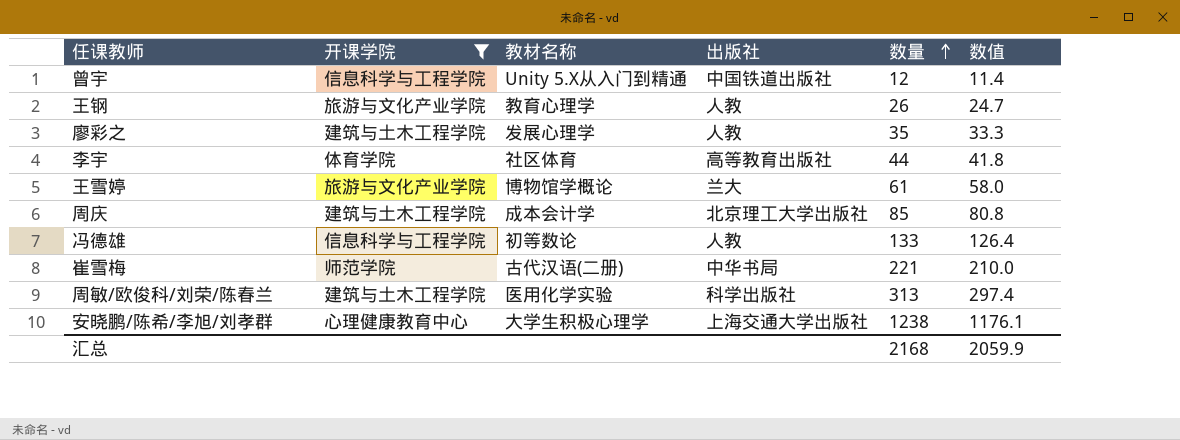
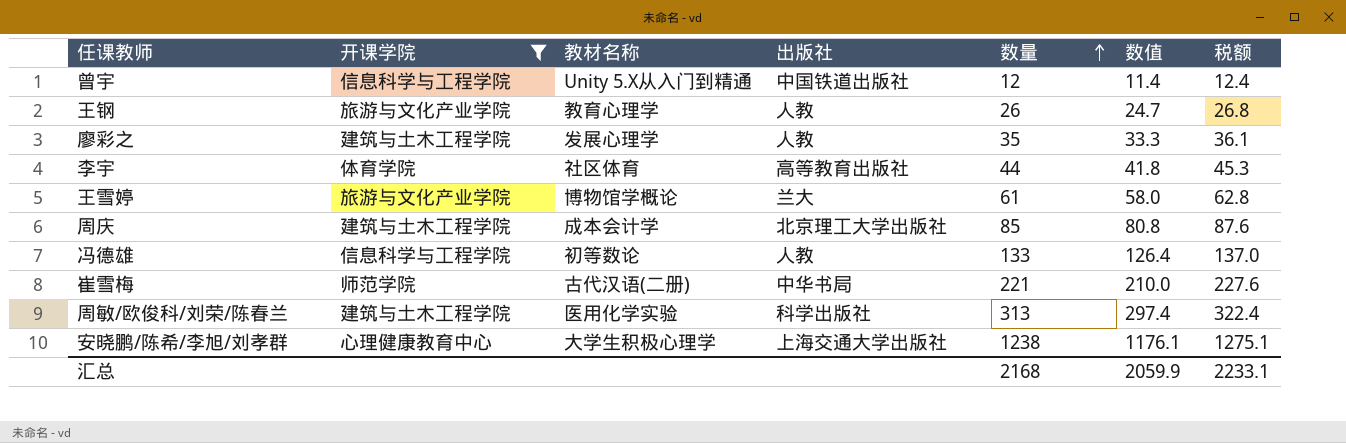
column 税额 | formula: none -> [数量] * 1.03

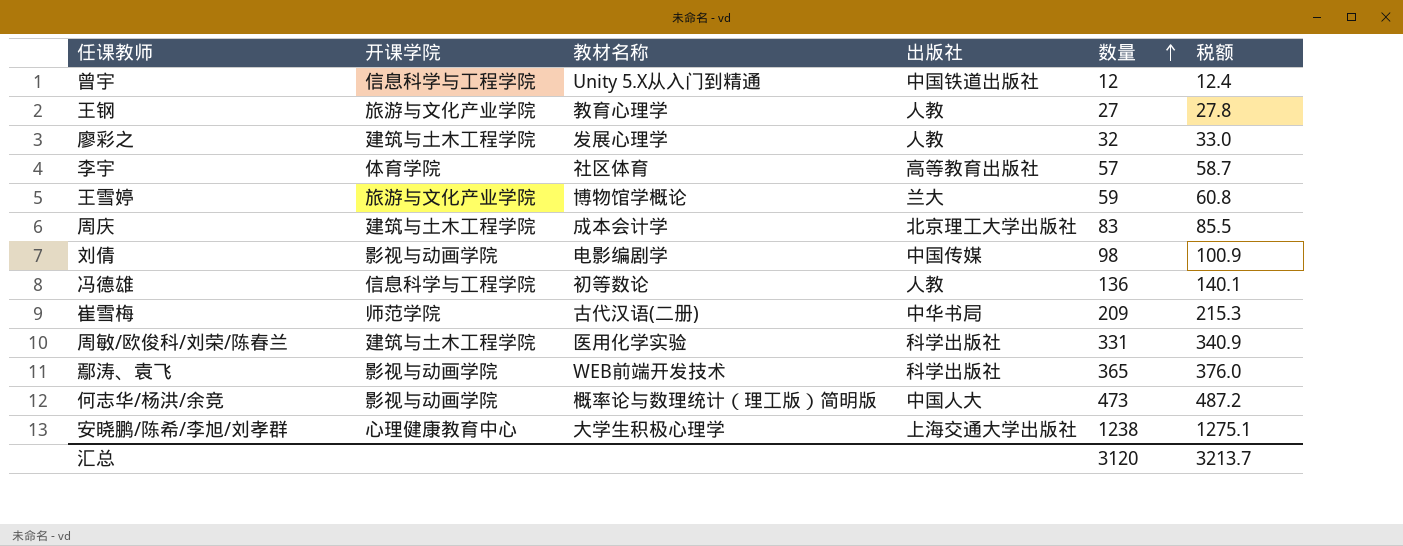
filter: 开课学院 != 影视与动画学院 -> none
column 数值 | formula: [数量] * 0.95 -> none
王钢 | 数量: 26 -> 27
王钢 | 税额: 26.8 -> 27.8
廖彩之 | 数量: 35 -> 32
廖彩之 | 税额: 36.1 -> 33.0
李宇 | 数量: 44 -> 57
李宇 | 税额: 45.3 -> 58.7
王雪婷 | 数量: 61 -> 59
王雪婷 | 税额: 62.8 -> 60.8
周庆 | 数量: 85 -> 83
周庆 | 税额: 87.6 -> 85.5
冯德雄 | 数量: 133 -> 136
冯德雄 | 税额: 137.0 -> 140.1
崔雪梅 | 数量: 221 -> 209
崔雪梅 | 税额: 227.6 -> 215.3
周敏/欧俊科/刘荣/陈春兰 | 数量: 313 -> 331
周敏/欧俊科/刘荣/陈春兰 | 税额: 322.4 -> 340.9
汇总 | 数量: 2168 -> 3120
汇总 | 税额: 2233.1 -> 3213.7

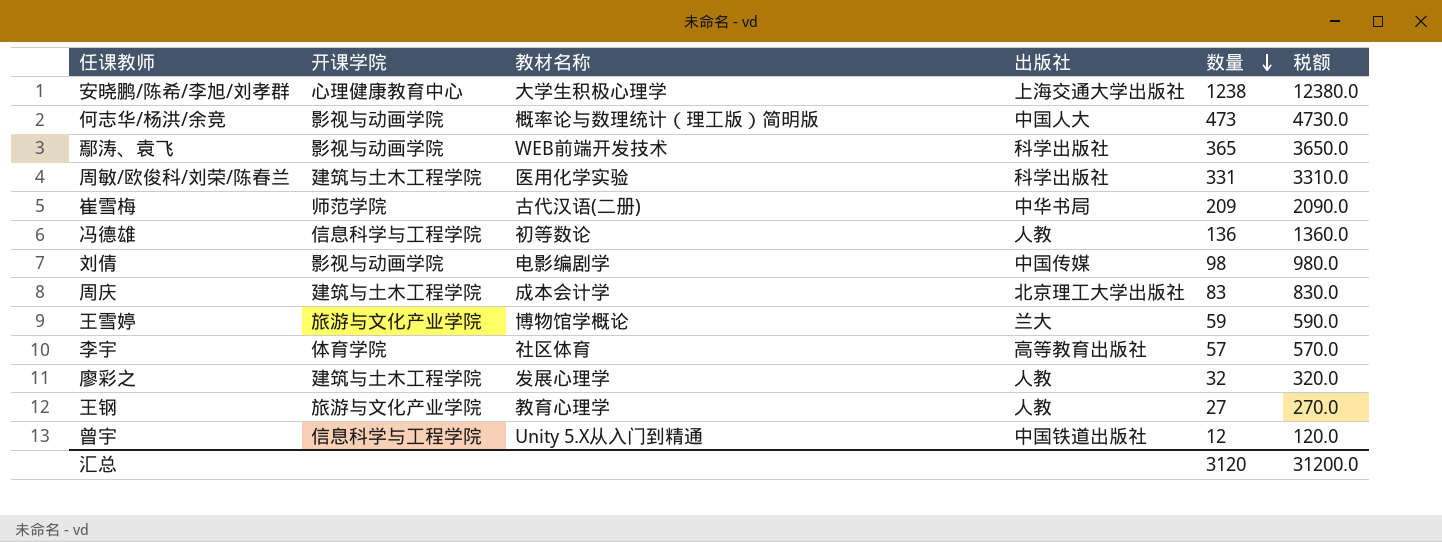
row order: 数量 ascending -> 数量 descending
column 税额 | formula: [数量] * 1.03 -> [数量] * 10
汇总 | 税额: 3213.7 -> 31200.0

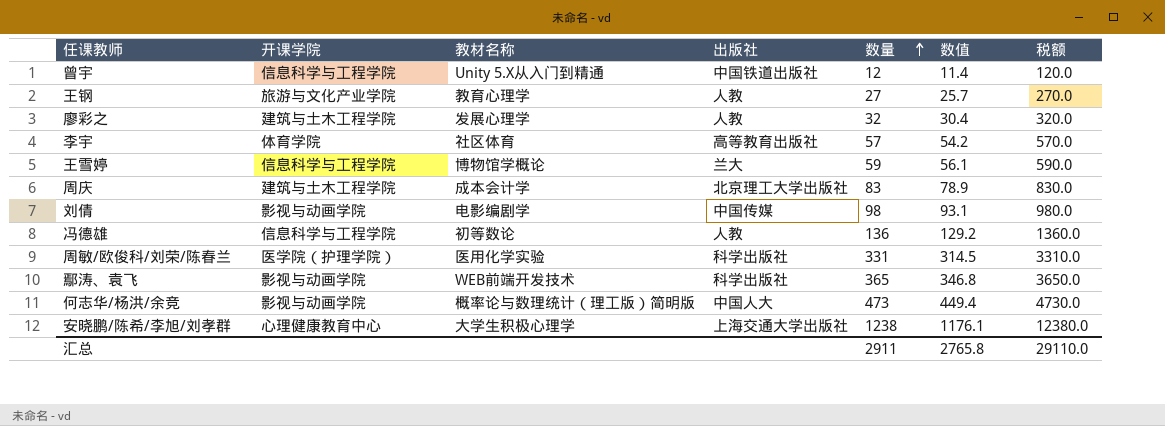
row order: 数量 descending -> 数量 ascending
column 数值 | formula: none -> [数量] * 0.95
row 崔雪梅: 师范学院 | 古代汉语(二册) | 中华书局 | 209 | 2090.0 -> none
王雪婷 | 开课学院: 旅游与文化产业学院 -> 信息科学与工程学院
周敏/欧俊科/刘荣/陈春兰 | 开课学院: 建筑与土木工程学院 -> 医学院（护理学院）
汇总 | 数量: 3120 -> 2911
汇总 | 税额: 31200.0 -> 29110.0

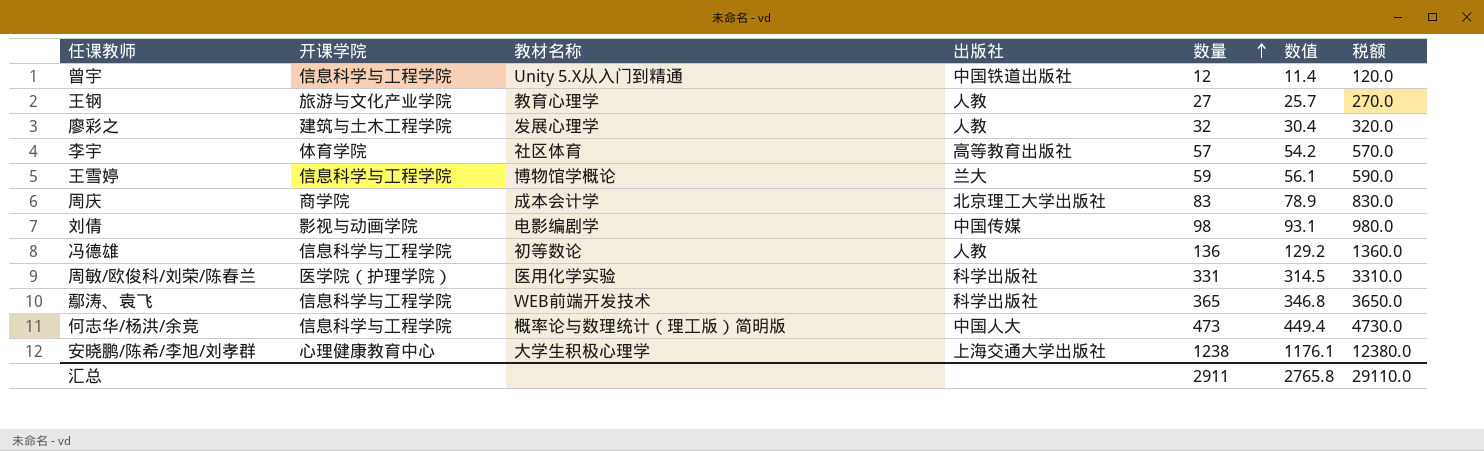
周庆 | 开课学院: 建筑与土木工程学院 -> 商学院
鄢涛、袁飞 | 开课学院: 影视与动画学院 -> 信息科学与工程学院
何志华/杨洪/余竞 | 开课学院: 影视与动画学院 -> 信息科学与工程学院

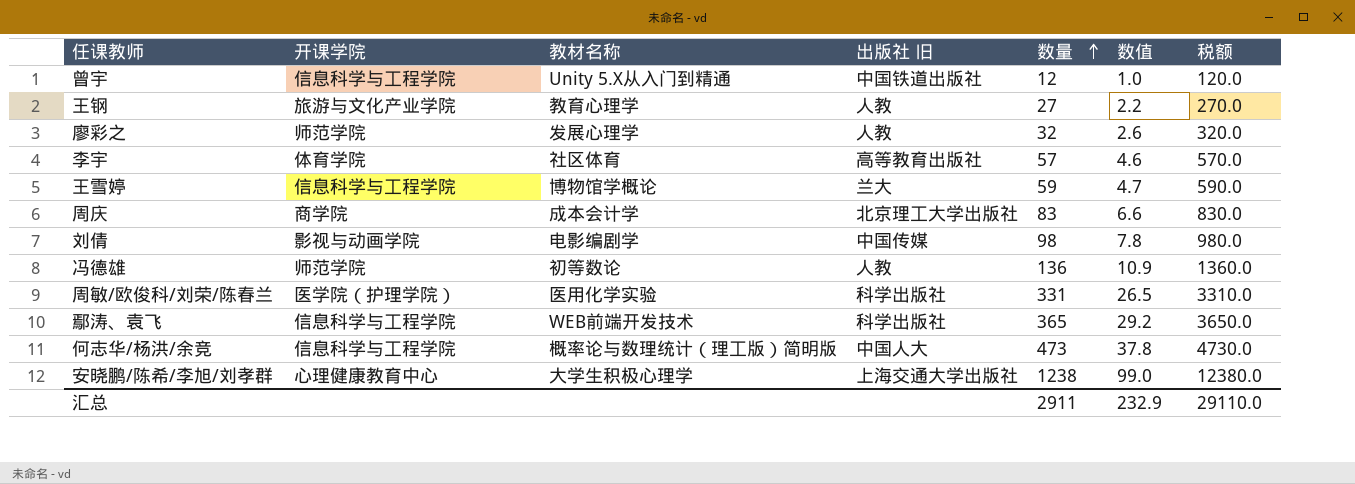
column name: 出版社 -> 出版社 旧
column 数值 | formula: [数量] * 0.95 -> [数量] * 0.08
廖彩之 | 开课学院: 建筑与土木工程学院 -> 师范学院
冯德雄 | 开课学院: 信息科学与工程学院 -> 师范学院
汇总 | 数值: 2765.8 -> 232.9

